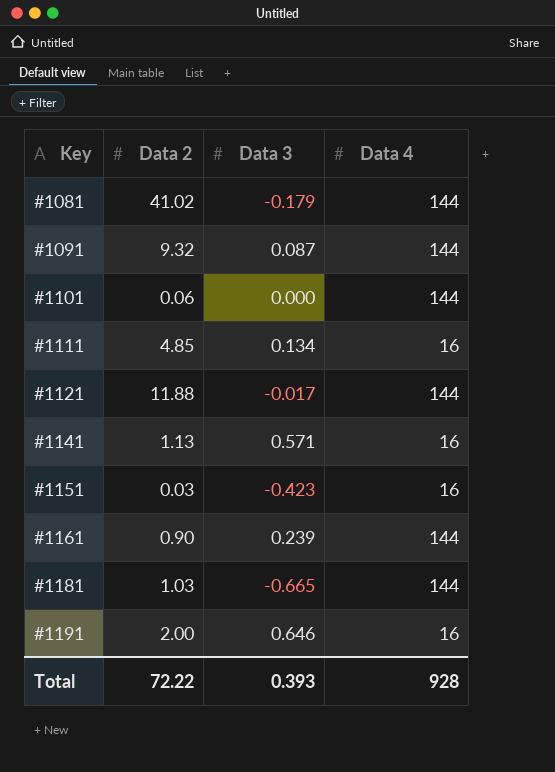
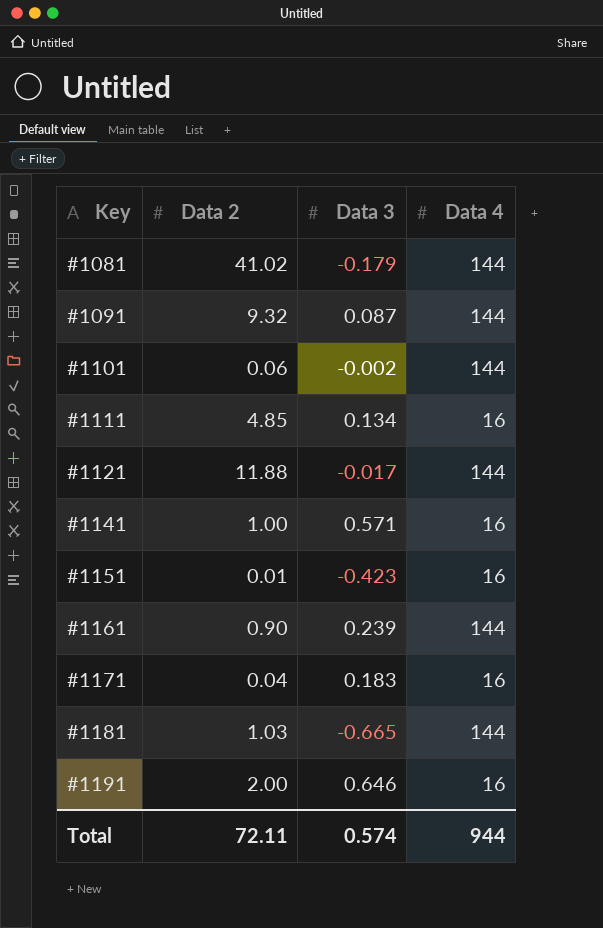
#1101 | Data 3: 0.000 -> -0.002
#1141 | Data 2: 1.13 -> 1.00
#1151 | Data 2: 0.03 -> 0.01
row #1171: none -> 0.04 | 0.183 | 16
Total | Data 2: 72.22 -> 72.11
Total | Data 3: 0.393 -> 0.574
Total | Data 4: 928 -> 944

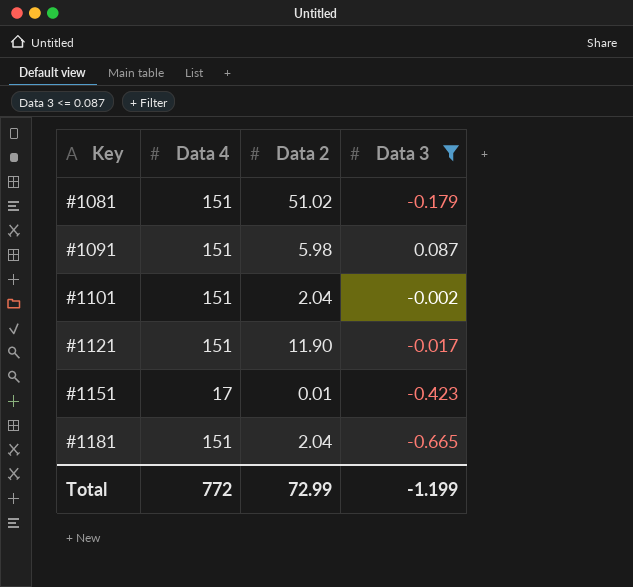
filter: none -> Data 3 <= 0.087
column Data 4 | position: 4 -> 2
#1081 | Data 4: 144 -> 151
#1081 | Data 2: 41.02 -> 51.02
#1091 | Data 4: 144 -> 151
#1091 | Data 2: 9.32 -> 5.98
#1101 | Data 4: 144 -> 151
#1101 | Data 2: 0.06 -> 2.04
#1121 | Data 4: 144 -> 151
#1121 | Data 2: 11.88 -> 11.90
#1151 | Data 4: 16 -> 17
#1181 | Data 4: 144 -> 151
#1181 | Data 2: 1.03 -> 2.04
Total | Data 4: 944 -> 772
Total | Data 2: 72.11 -> 72.99
Total | Data 3: 0.574 -> -1.199

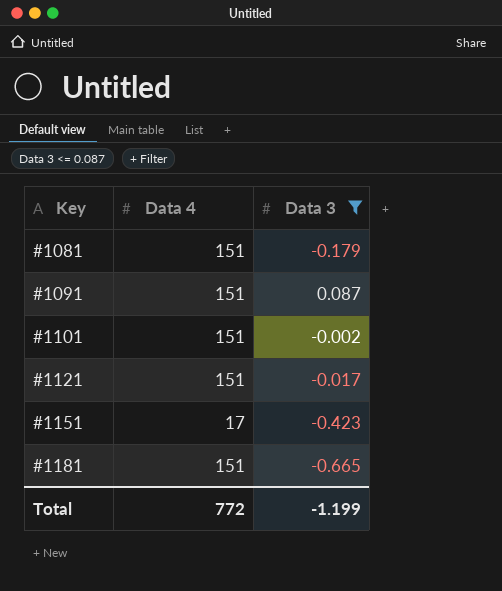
column Data 2 | position: 3 -> none

